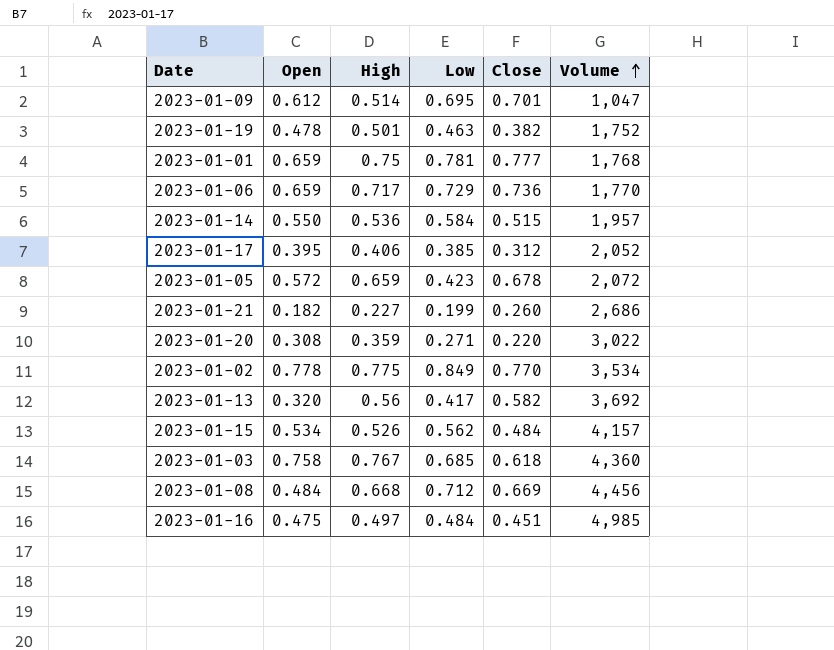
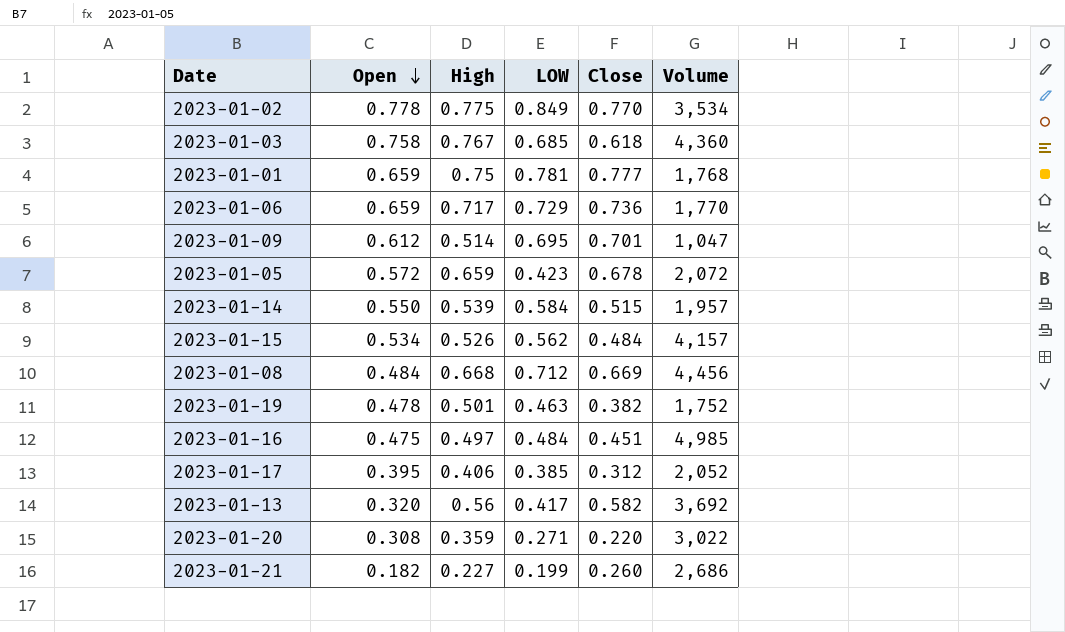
row order: Volume ascending -> Open descending
column name: Low -> LOW
2023-01-14 | High: 0.536 -> 0.539

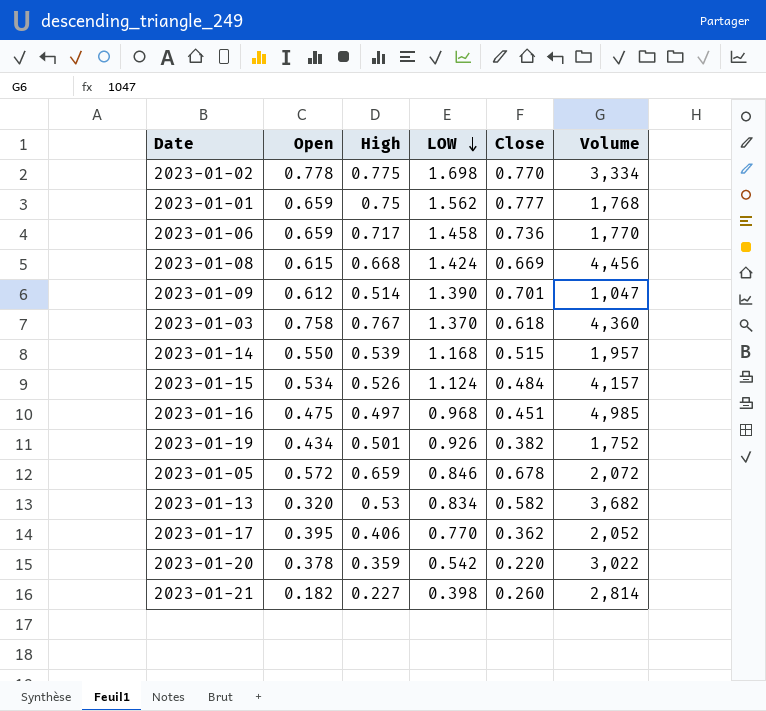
row order: Open descending -> LOW descending
2023-01-02 | LOW: 0.849 -> 1.698
2023-01-02 | Volume: 3,534 -> 3,334
2023-01-01 | LOW: 0.781 -> 1.562
2023-01-06 | LOW: 0.729 -> 1.458
2023-01-08 | Open: 0.484 -> 0.615
2023-01-08 | LOW: 0.712 -> 1.424
2023-01-09 | LOW: 0.695 -> 1.390
2023-01-03 | LOW: 0.685 -> 1.370
2023-01-14 | LOW: 0.584 -> 1.168
2023-01-15 | LOW: 0.562 -> 1.124
2023-01-16 | LOW: 0.484 -> 0.968
2023-01-19 | Open: 0.478 -> 0.434
2023-01-19 | LOW: 0.463 -> 0.926
2023-01-05 | LOW: 0.423 -> 0.846
2023-01-13 | High: 0.56 -> 0.53
2023-01-13 | LOW: 0.417 -> 0.834
2023-01-13 | Volume: 3,692 -> 3,682
2023-01-17 | LOW: 0.385 -> 0.770
2023-01-17 | Close: 0.312 -> 0.362
2023-01-20 | Open: 0.308 -> 0.378
2023-01-20 | LOW: 0.271 -> 0.542
2023-01-21 | LOW: 0.199 -> 0.398
2023-01-21 | Volume: 2,686 -> 2,814

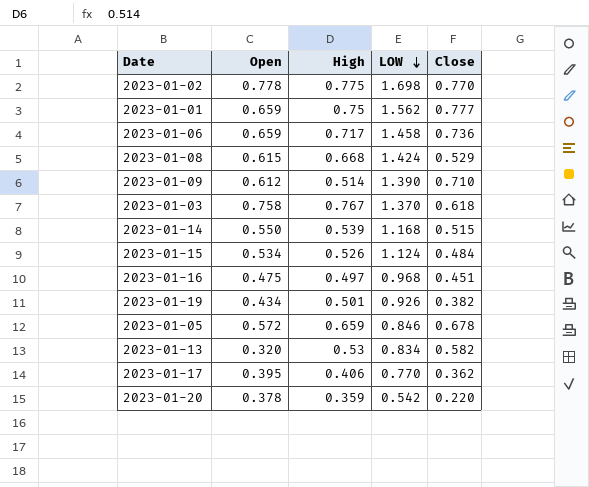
column Volume | position: 6 -> none
row 2023-01-21: 0.182 | 0.227 | 0.398 | 0.260 | 2,814 -> none
2023-01-08 | Close: 0.669 -> 0.529
2023-01-09 | Close: 0.701 -> 0.710

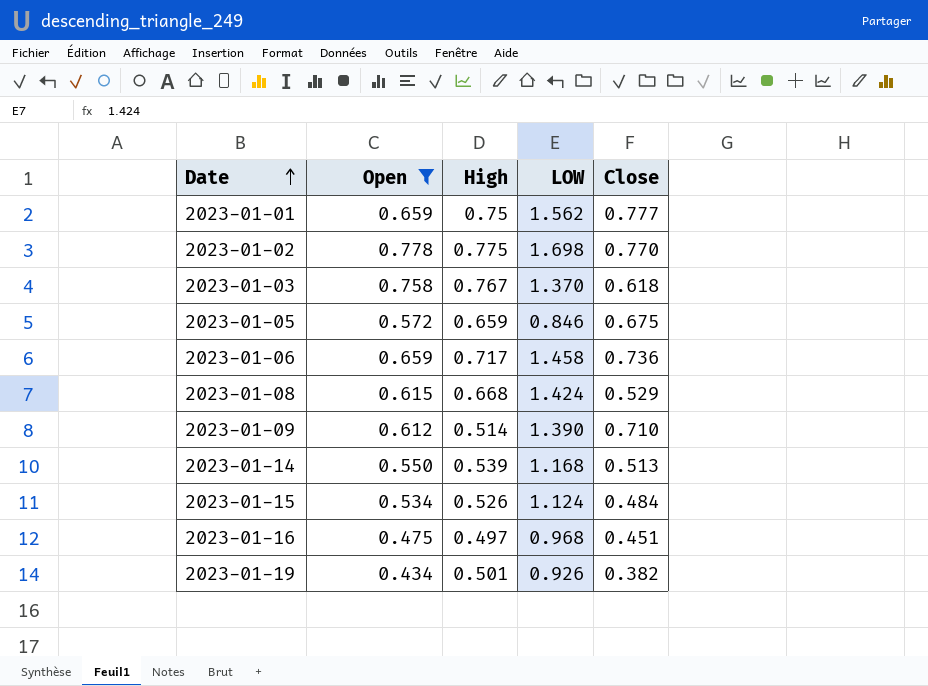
filter: none -> Open >= 0.434
row order: LOW descending -> Date ascending
2023-01-05 | Close: 0.678 -> 0.675
2023-01-14 | Close: 0.515 -> 0.513

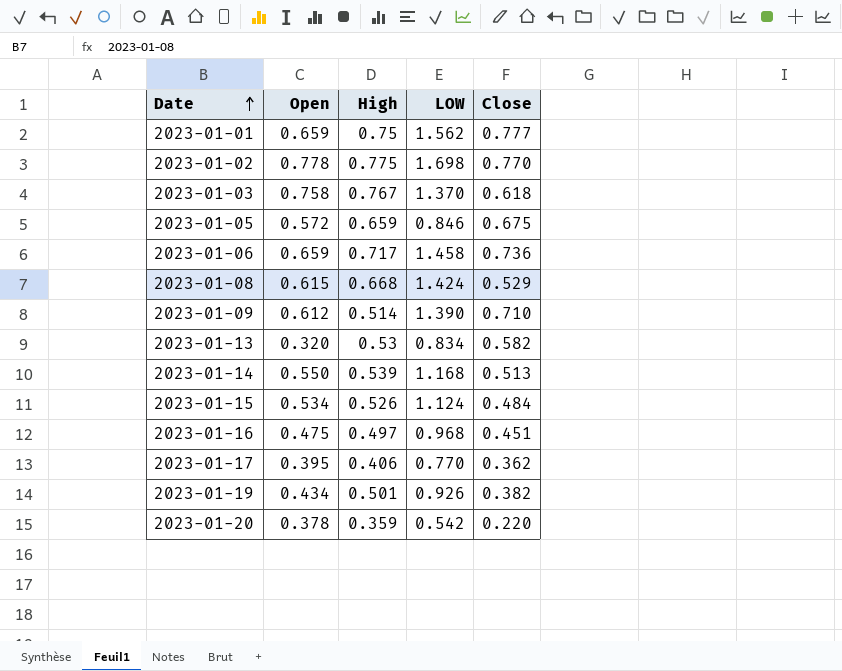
filter: Open >= 0.434 -> none

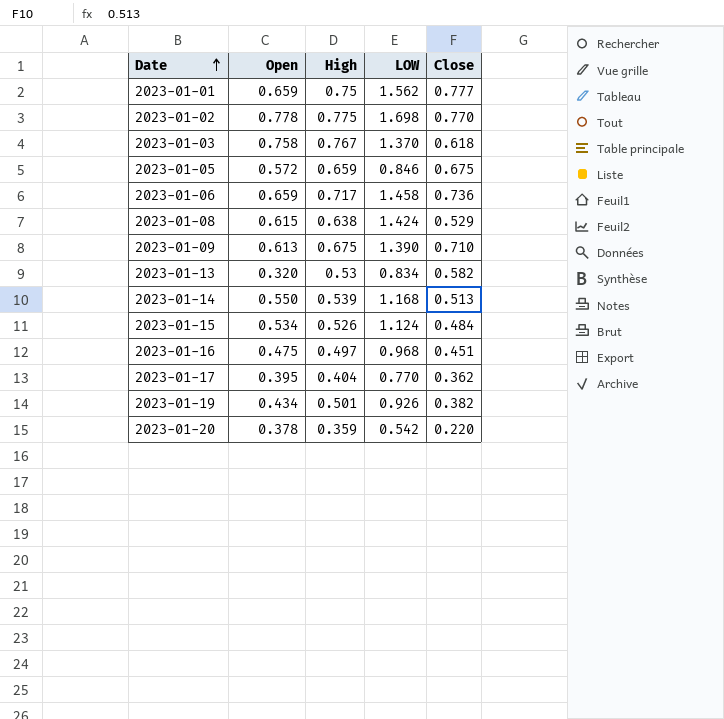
2023-01-08 | High: 0.668 -> 0.638
2023-01-09 | Open: 0.612 -> 0.613
2023-01-09 | High: 0.514 -> 0.675
2023-01-17 | High: 0.406 -> 0.404

